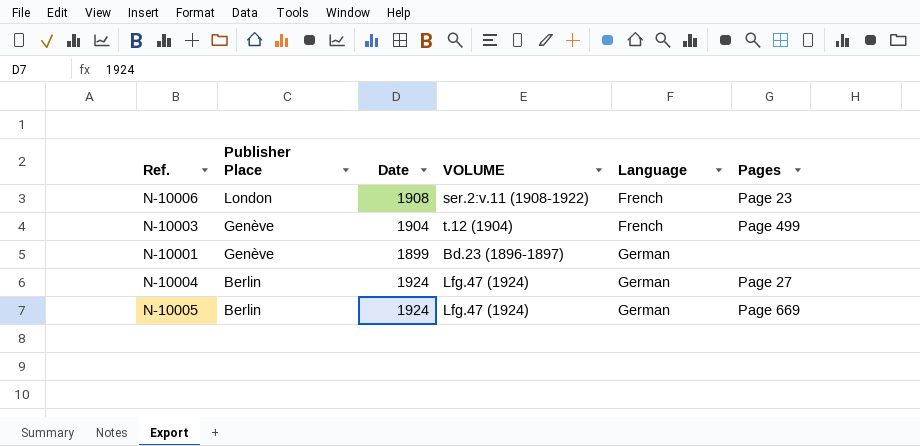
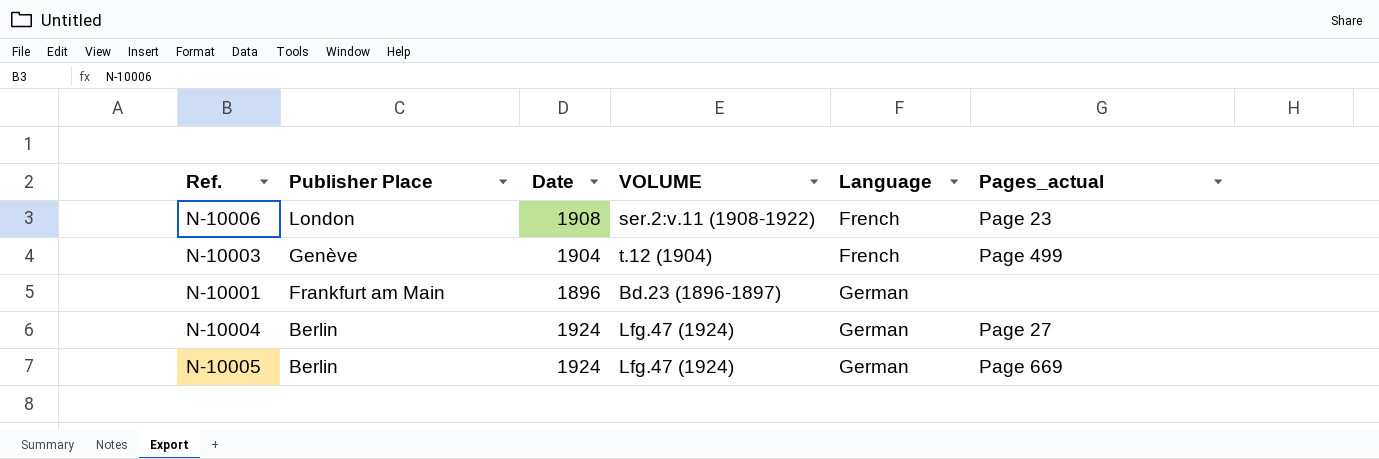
column name: Pages -> Pages_actual
N-10001 | Publisher Place: Genève -> Frankfurt am Main
N-10001 | Date: 1899 -> 1896

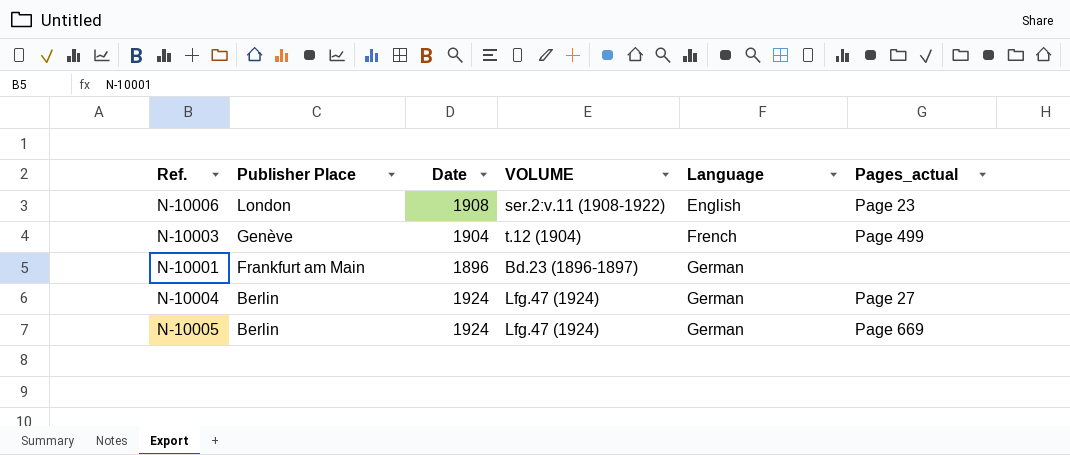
N-10006 | Language: French -> English

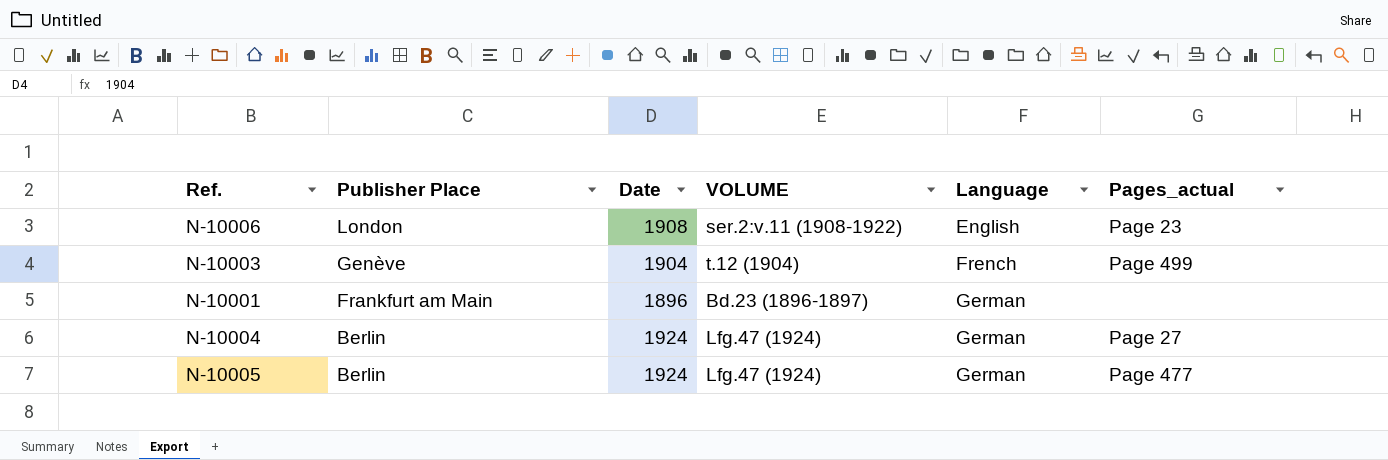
N-10005 | Pages_actual: Page 669 -> Page 477

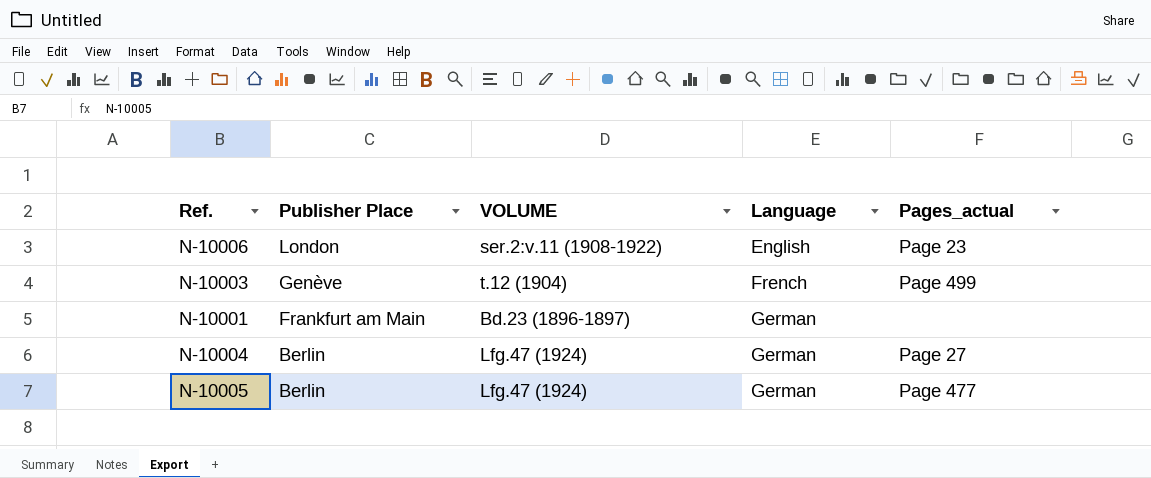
column Date | position: 3 -> none

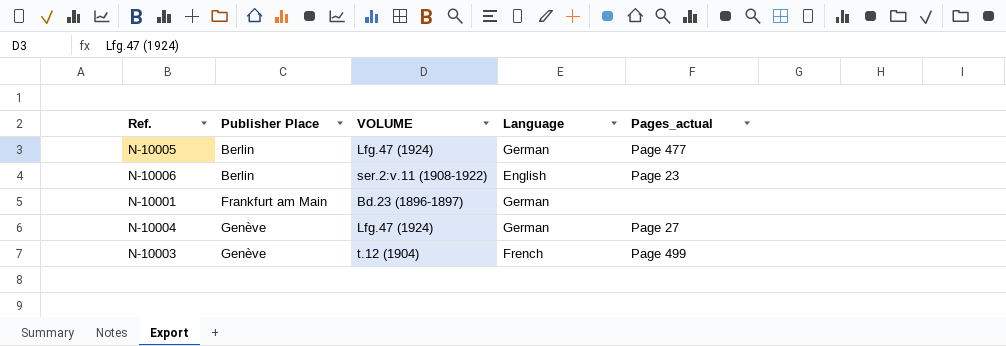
row order: Publisher Place descending -> Publisher Place ascending
N-10006 | Publisher Place: London -> Berlin
N-10004 | Publisher Place: Berlin -> Genève

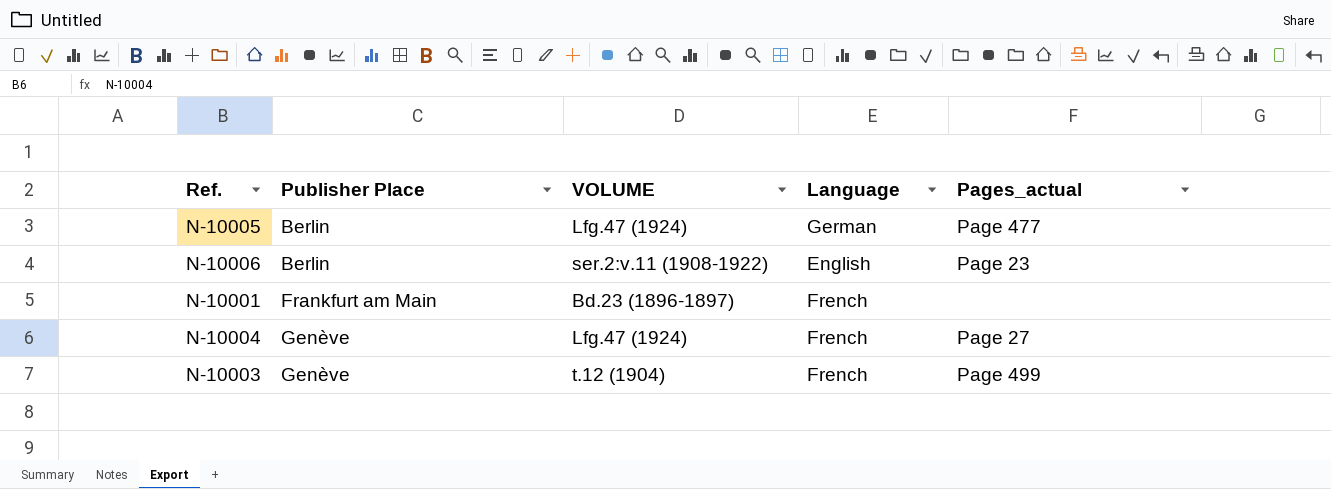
N-10001 | Language: German -> French
N-10004 | Language: German -> French

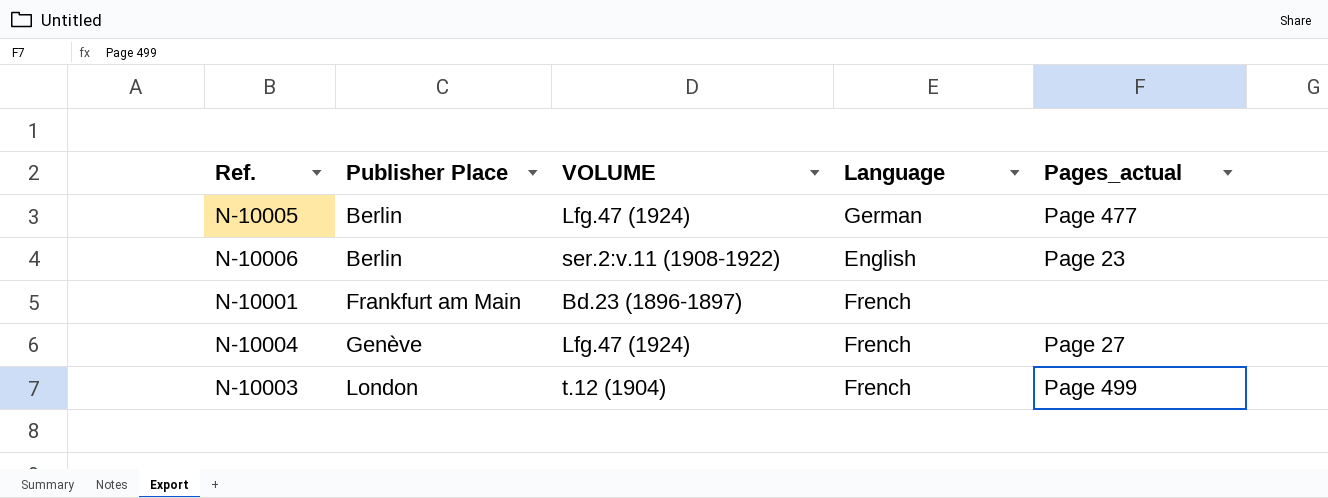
N-10003 | Publisher Place: Genève -> London

